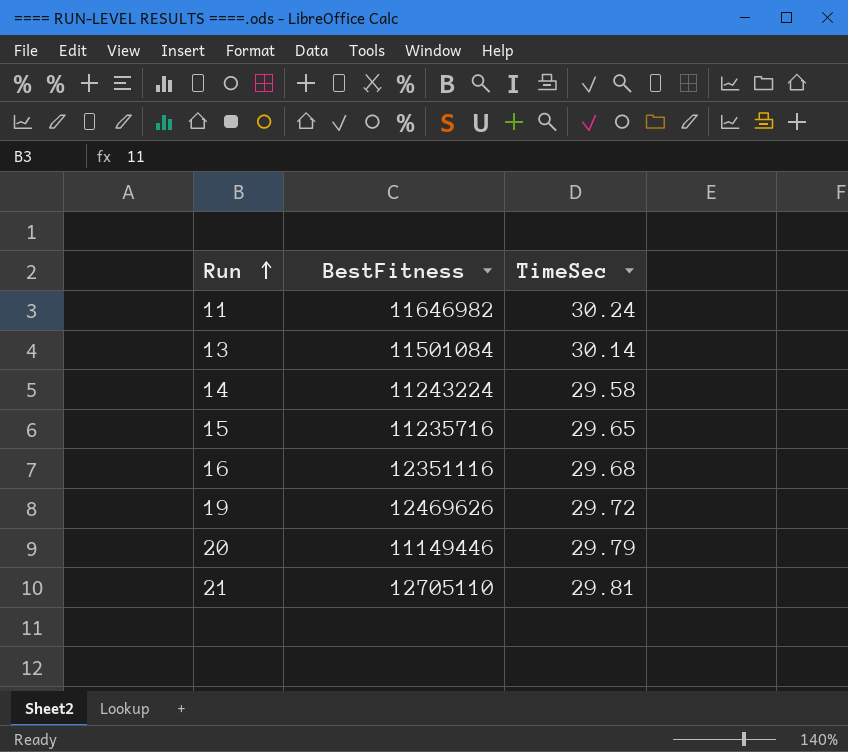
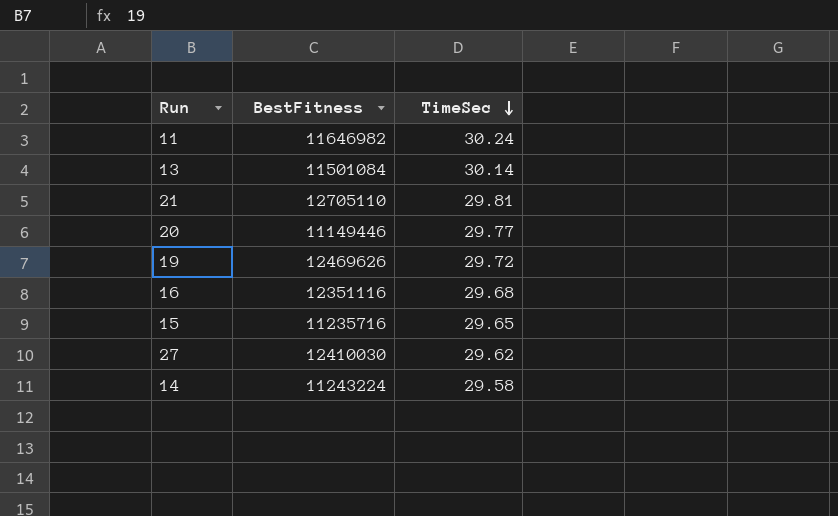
row order: Run ascending -> TimeSec descending
20 | TimeSec: 29.79 -> 29.77
row 27: none -> 12410030 | 29.62

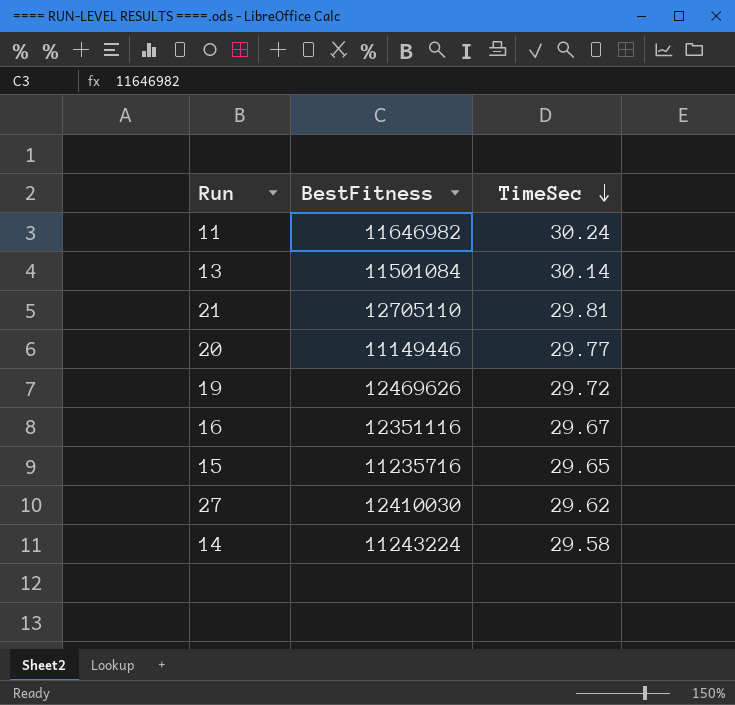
16 | TimeSec: 29.68 -> 29.67

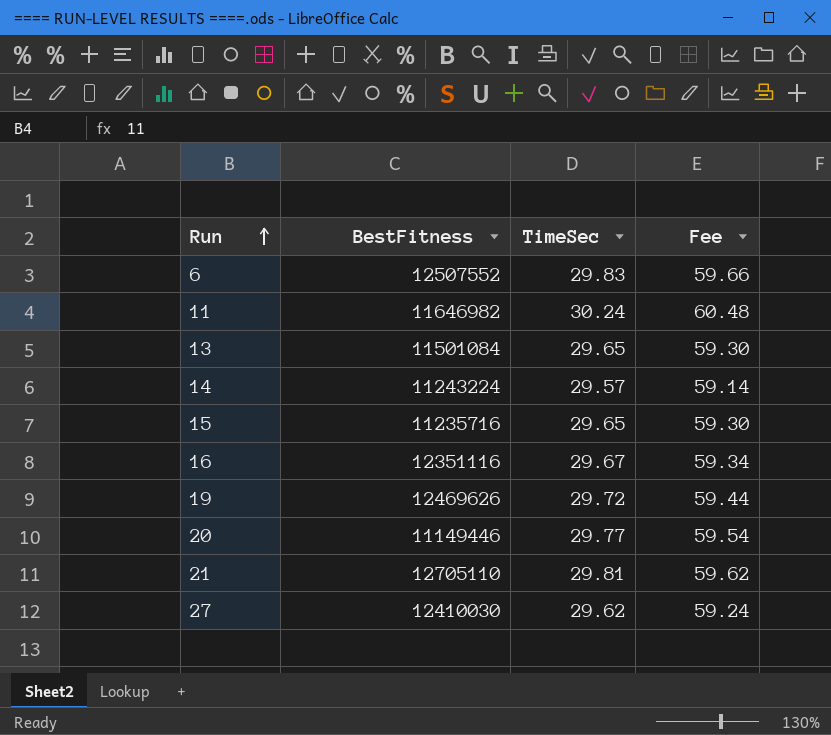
row order: TimeSec descending -> Run ascending
column Fee | formula: none -> [TimeSec] * 2
row 6: none -> 12507552 | 29.83 | 59.66
13 | TimeSec: 30.14 -> 29.65
14 | TimeSec: 29.58 -> 29.57

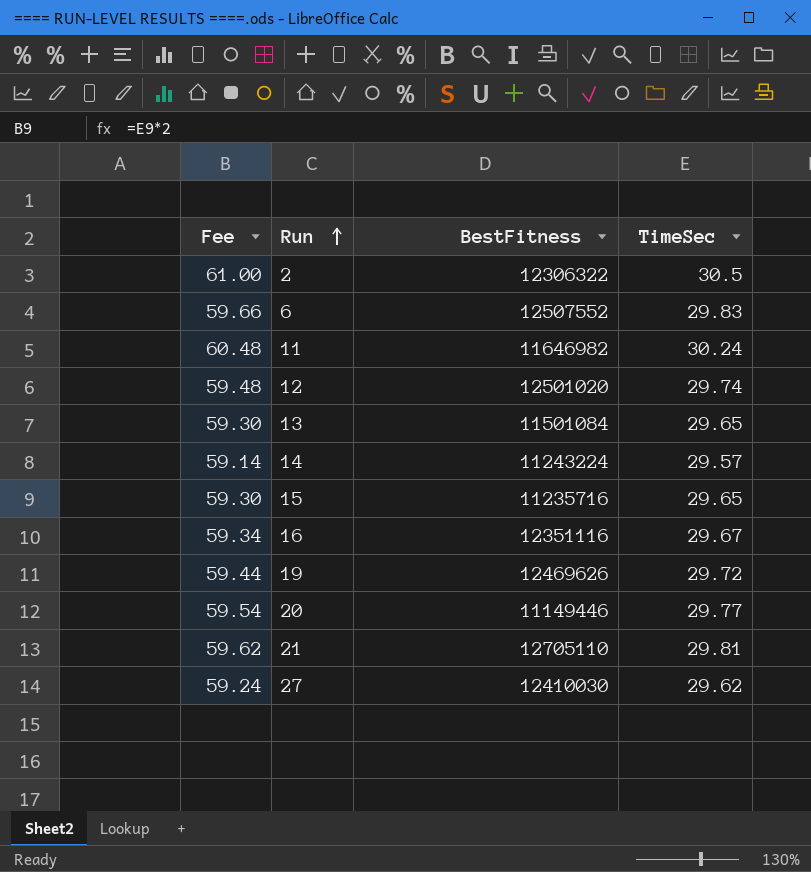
column Fee | position: 4 -> 1
row 2: none -> 61.00 | 12306322 | 30.5
row 12: none -> 59.48 | 12501020 | 29.74

